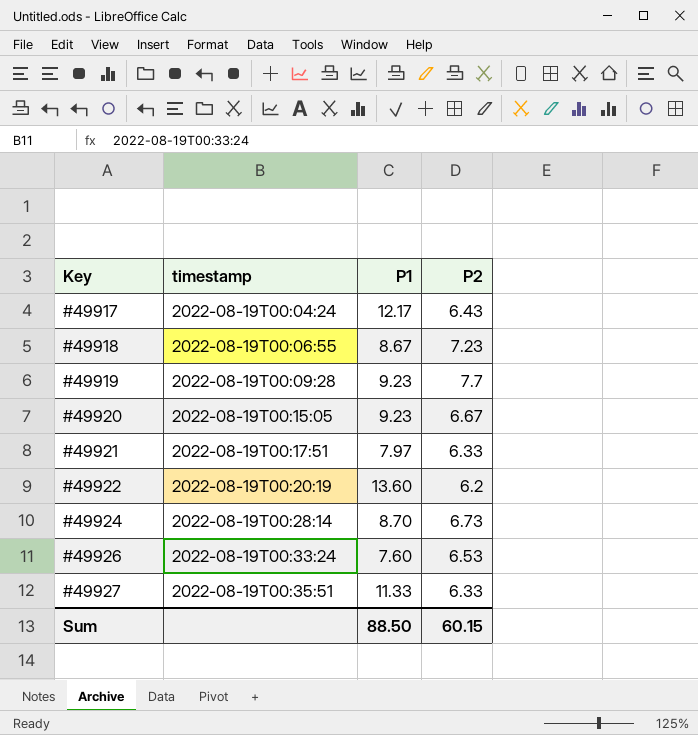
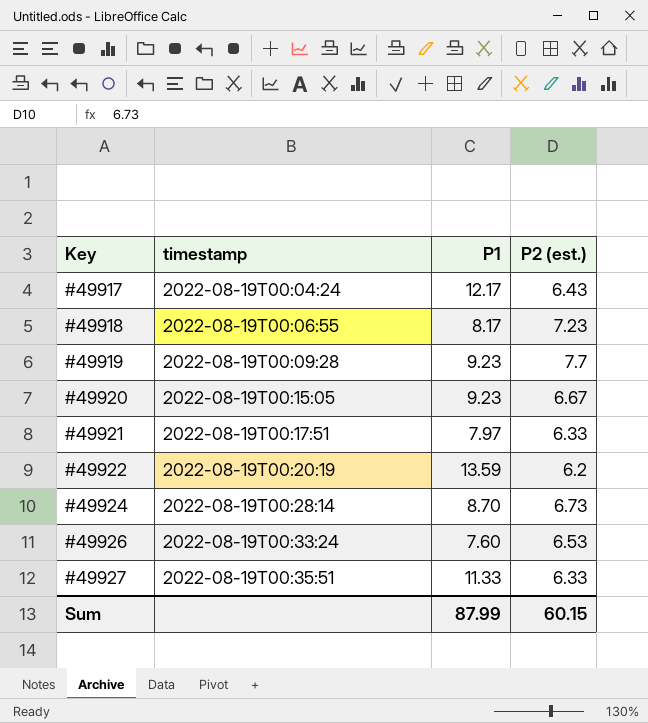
column name: P2 -> P2 (est.)
#49918 | P1: 8.67 -> 8.17
#49922 | P1: 13.60 -> 13.59
Sum | P1: 88.50 -> 87.99

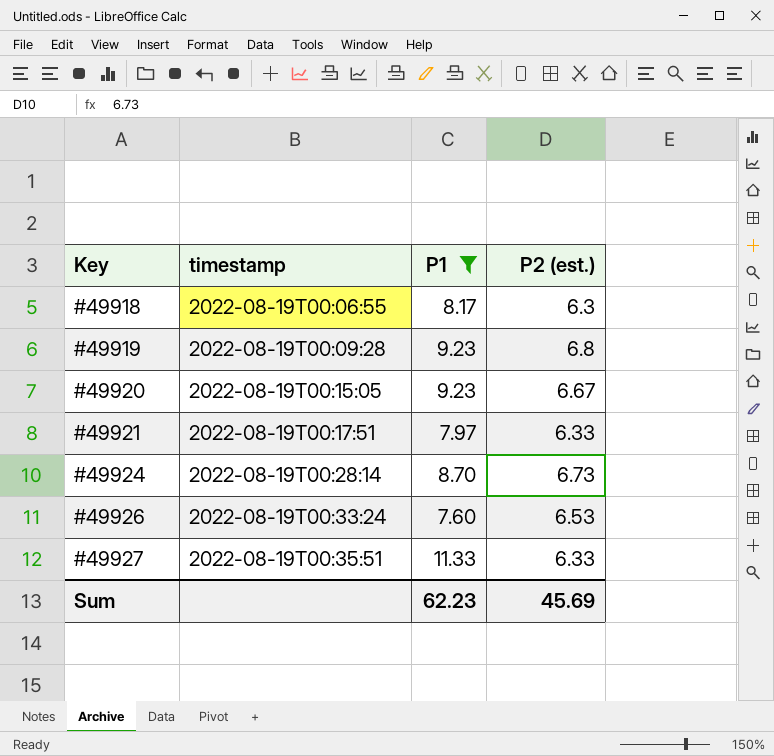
filter: none -> P1 <= 11.33
#49918 | P2 (est.): 7.23 -> 6.3
#49919 | P2 (est.): 7.7 -> 6.8
Sum | P1: 87.99 -> 62.23
Sum | P2 (est.): 60.15 -> 45.69

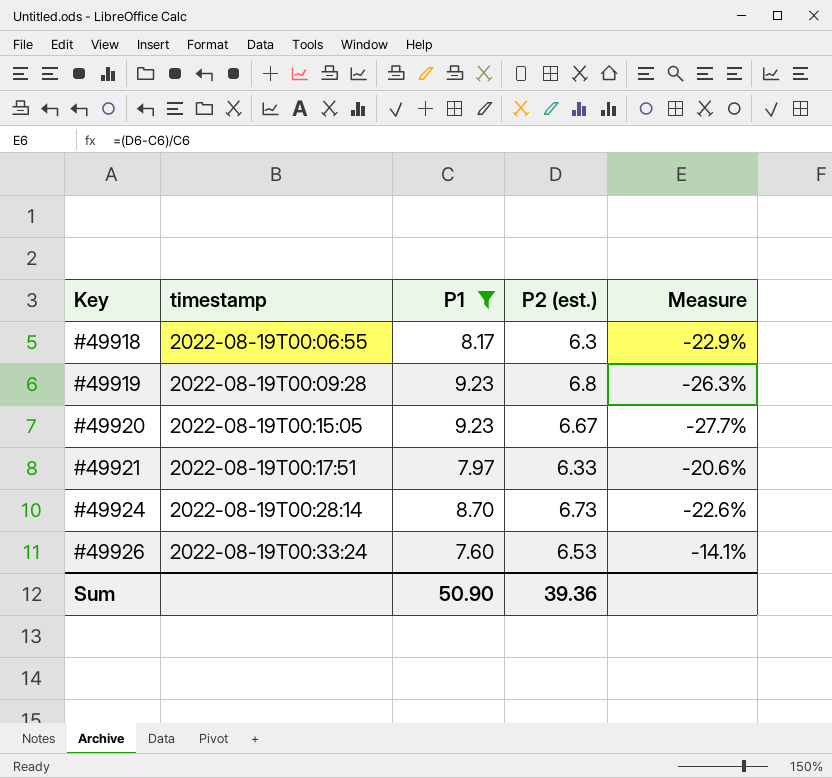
column Measure | formula: none -> ([P2 (est.)] - [P1]) / [P1]
row #49927: 2022-08-19T00:35:51 | 11.33 | 6.33 -> none
Sum | P1: 62.23 -> 50.90
Sum | P2 (est.): 45.69 -> 39.36

